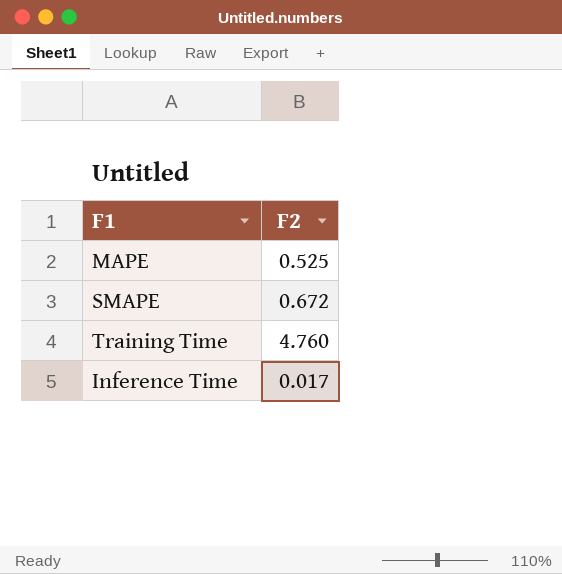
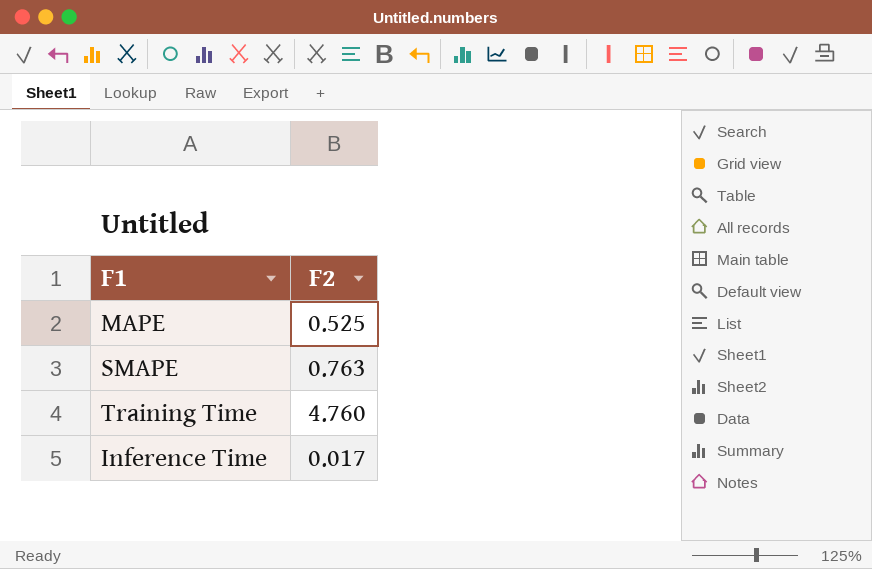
SMAPE | F2: 0.672 -> 0.763

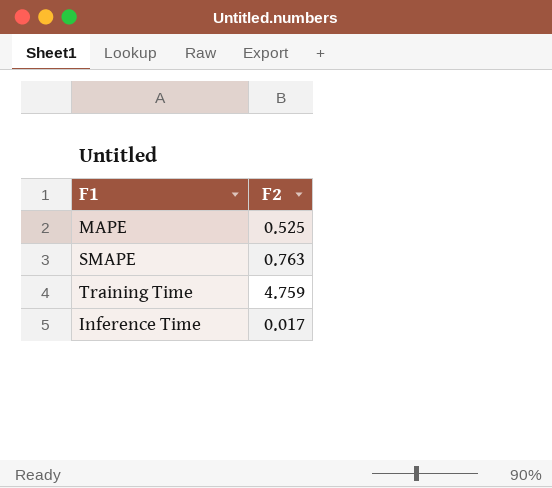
Training Time | F2: 4.760 -> 4.759

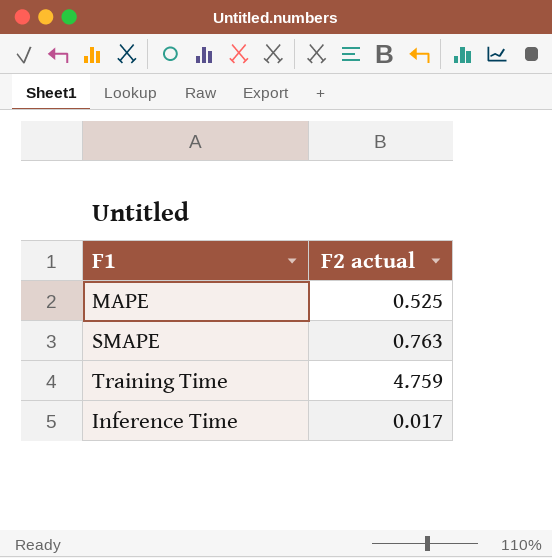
column name: F2 -> F2 actual

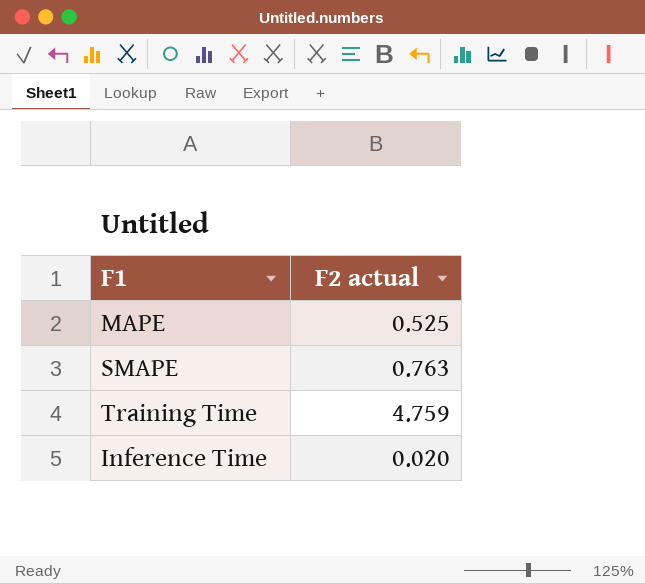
Inference Time | F2 actual: 0.017 -> 0.020

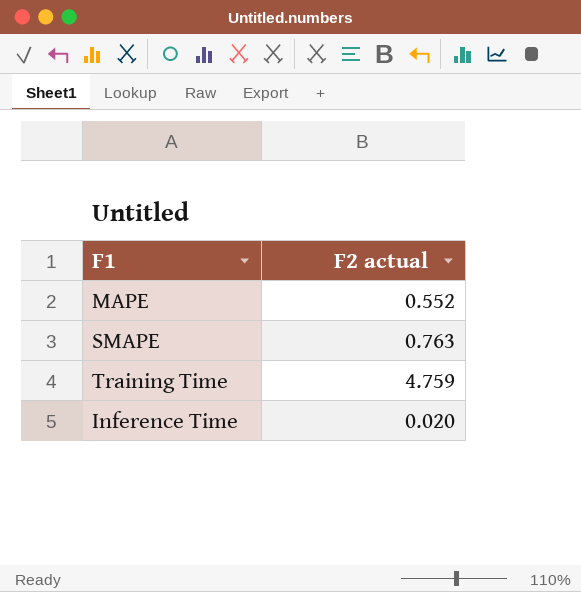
MAPE | F2 actual: 0.525 -> 0.552

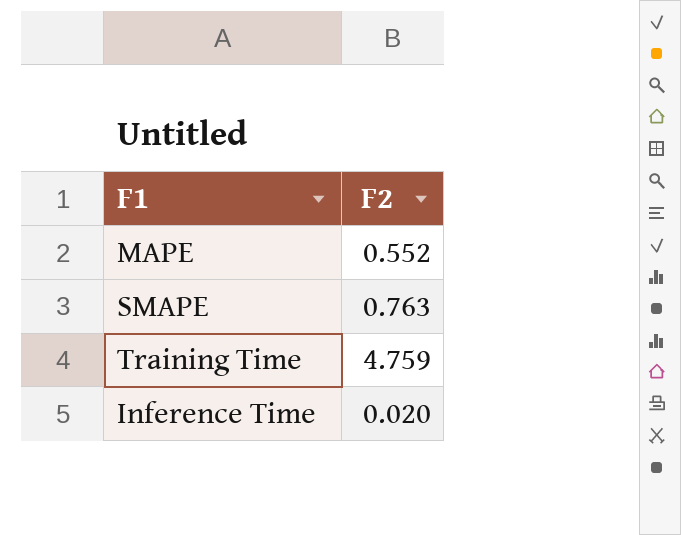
column name: F2 actual -> F2

